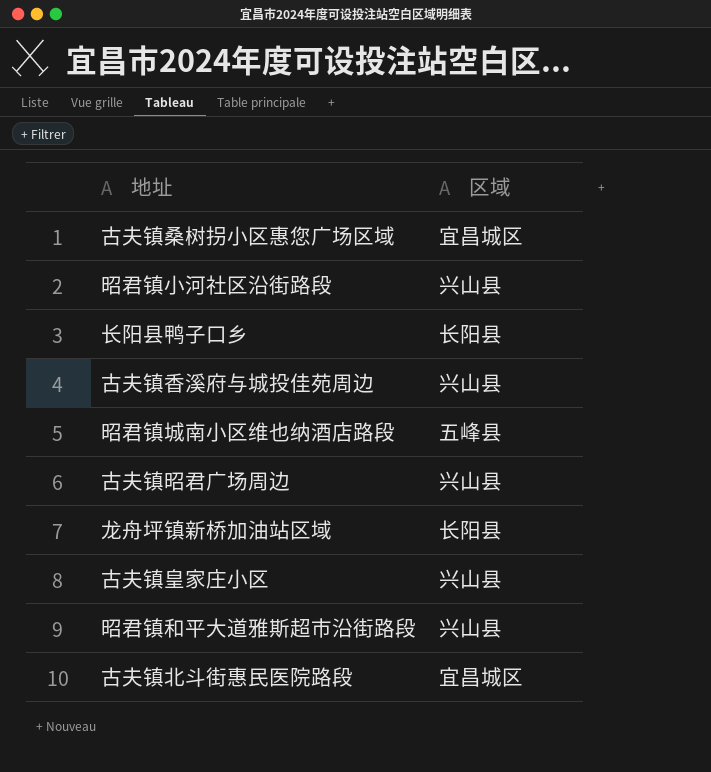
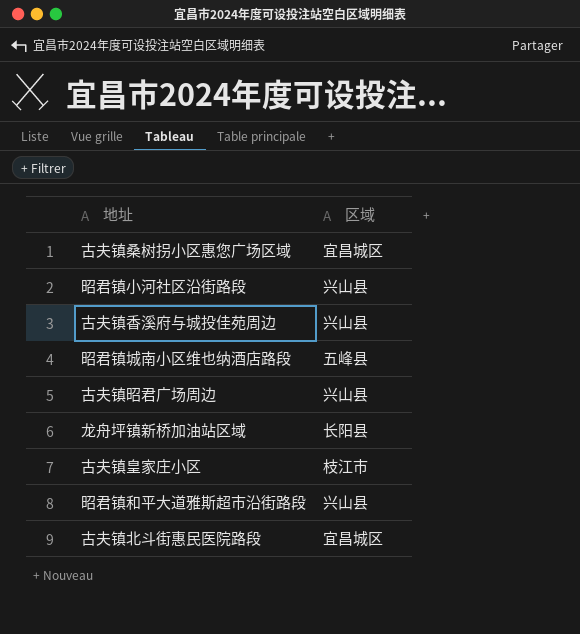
row 长阳县鸭子口乡: 长阳县 -> none
古夫镇皇家庄小区 | 区域: 兴山县 -> 枝江市

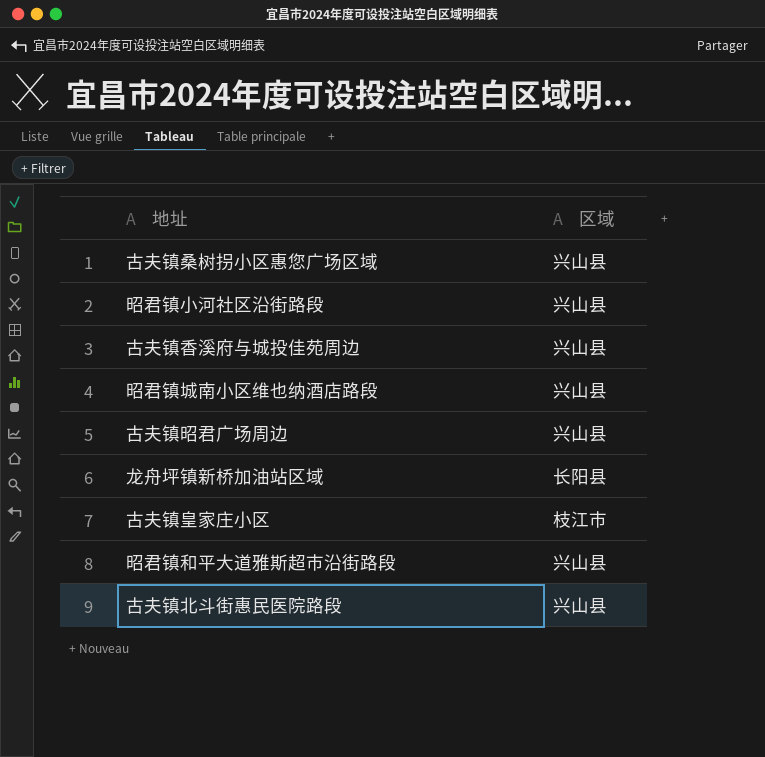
古夫镇桑树拐小区惠您广场区域 | 区域: 宜昌城区 -> 兴山县
昭君镇城南小区维也纳酒店路段 | 区域: 五峰县 -> 兴山县
古夫镇北斗街惠民医院路段 | 区域: 宜昌城区 -> 兴山县

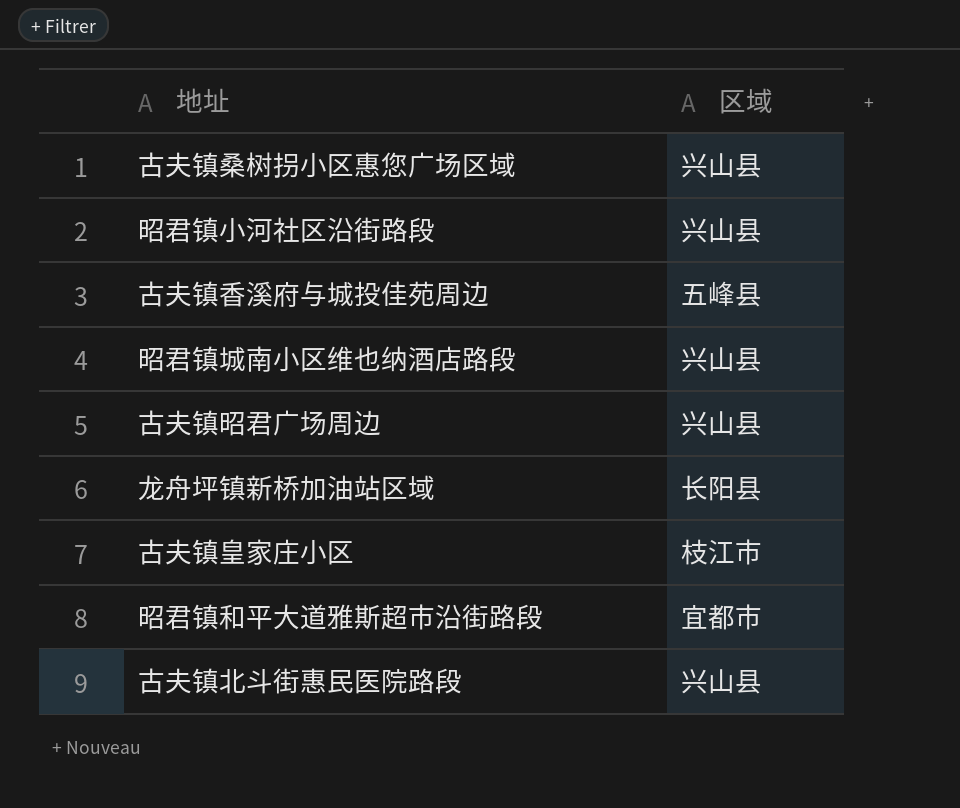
古夫镇香溪府与城投佳苑周边 | 区域: 兴山县 -> 五峰县
昭君镇和平大道雅斯超市沿街路段 | 区域: 兴山县 -> 宜都市

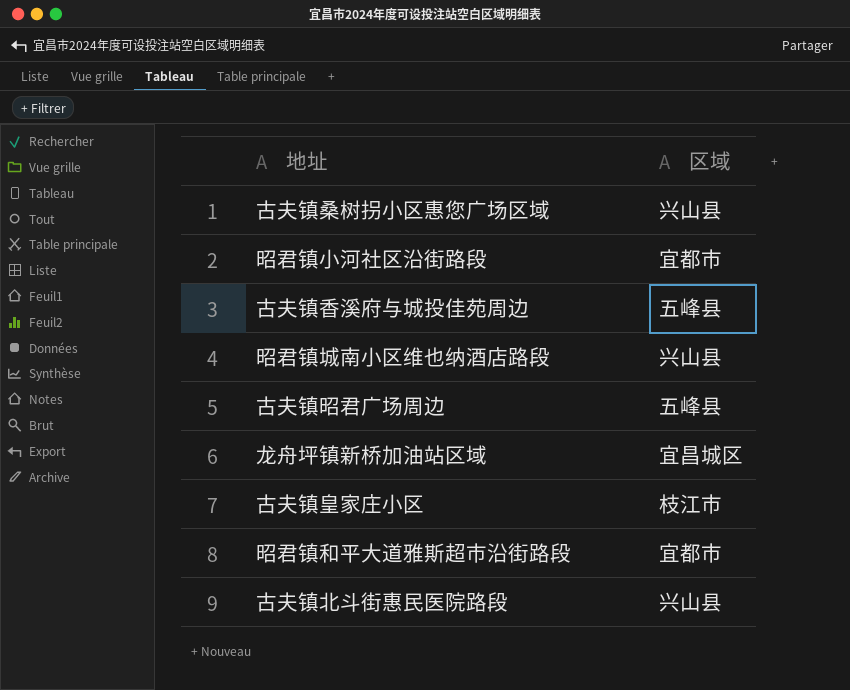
昭君镇小河社区沿街路段 | 区域: 兴山县 -> 宜都市
古夫镇昭君广场周边 | 区域: 兴山县 -> 五峰县
龙舟坪镇新桥加油站区域 | 区域: 长阳县 -> 宜昌城区

